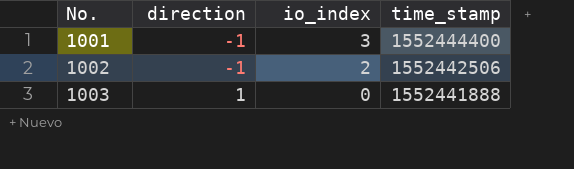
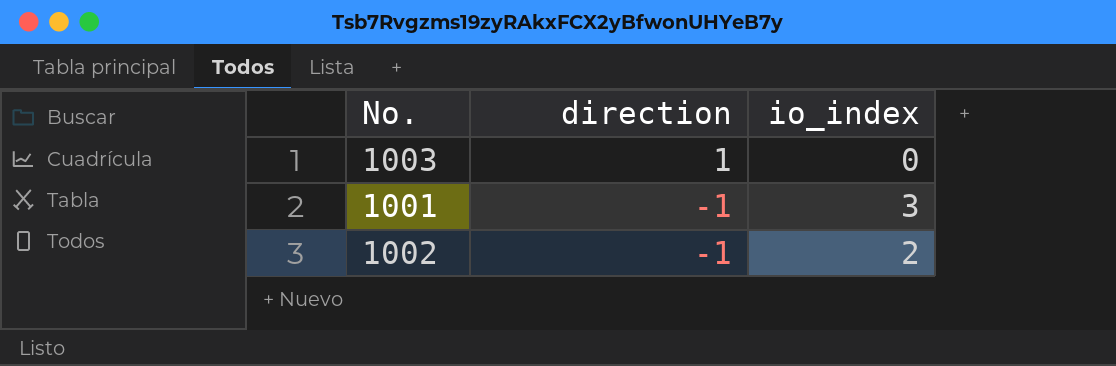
row order: No. ascending -> direction descending
column time_stamp | position: 4 -> none

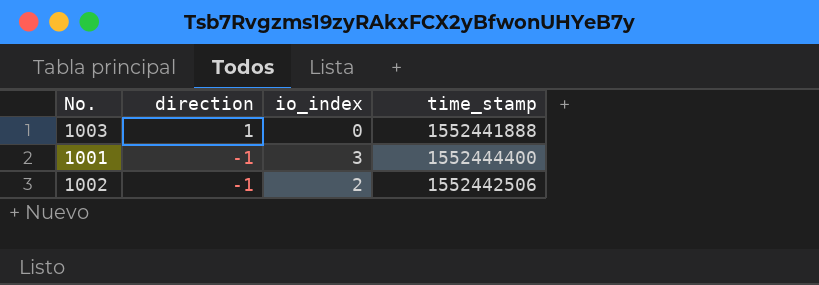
column time_stamp | position: none -> 4

